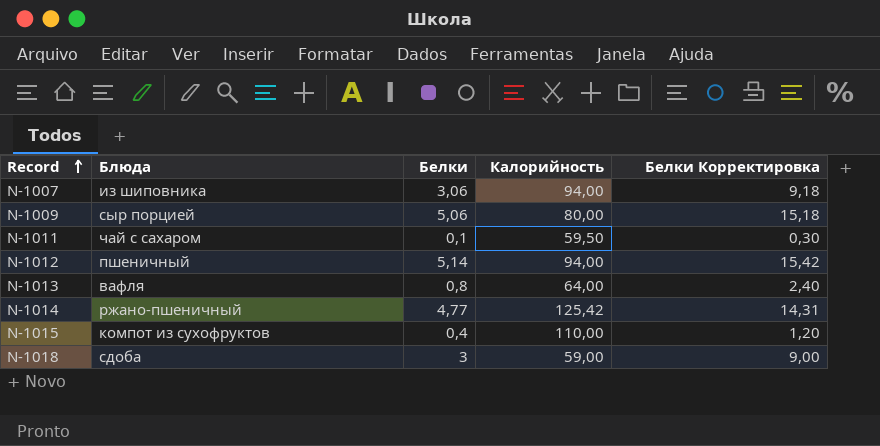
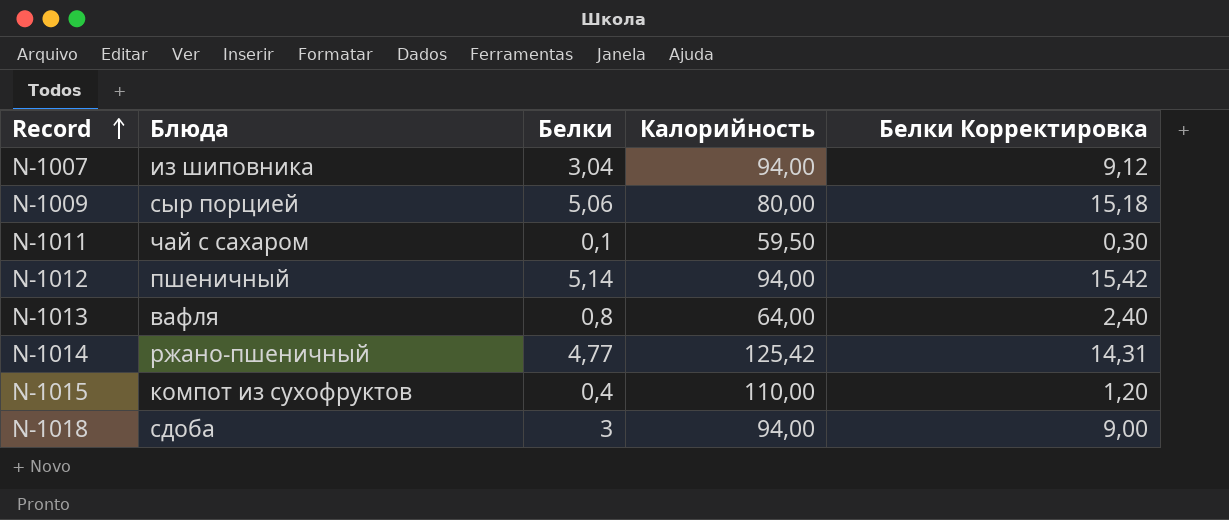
N-1007 | Белки: 3,06 -> 3,04
N-1007 | Белки Корректировка: 9,18 -> 9,12
N-1018 | Калорийность: 59,00 -> 94,00

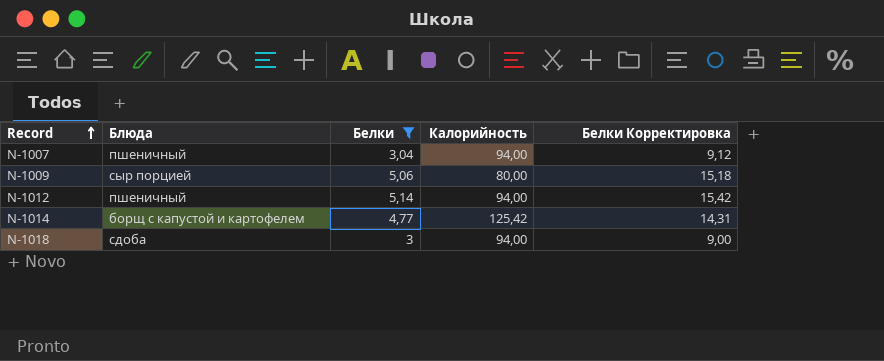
filter: none -> Белки >= 3
N-1007 | Блюда: из шиповника -> пшеничный
N-1014 | Блюда: ржано-пшеничный -> борщ с капустой и картофелем

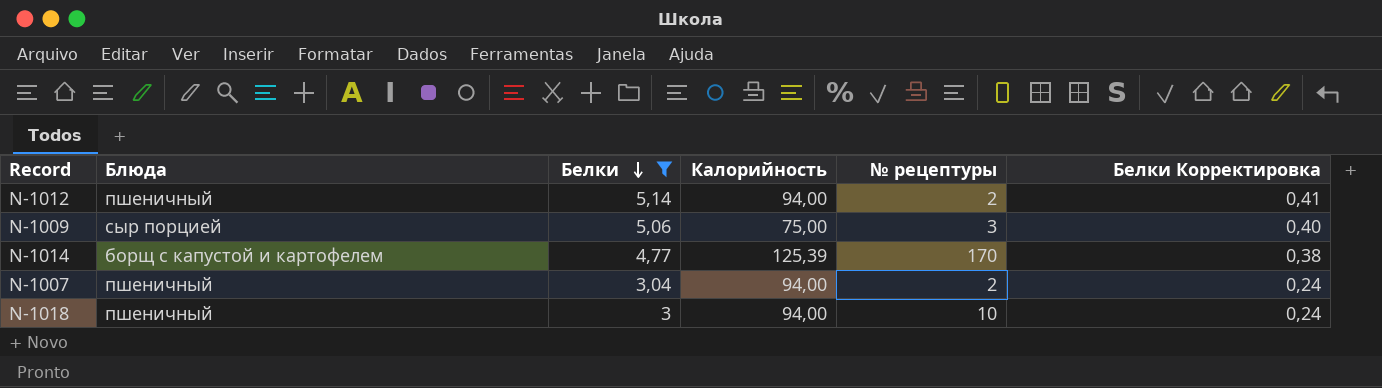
row order: Record ascending -> Белки descending
column № рецептуры | position: none -> 5
column Белки Корректировка | formula: [Белки] * 3 -> [Белки] * 0,08
N-1009 | Калорийность: 80,00 -> 75,00
N-1014 | Калорийность: 125,42 -> 125,39
N-1018 | Блюда: сдоба -> пшеничный

